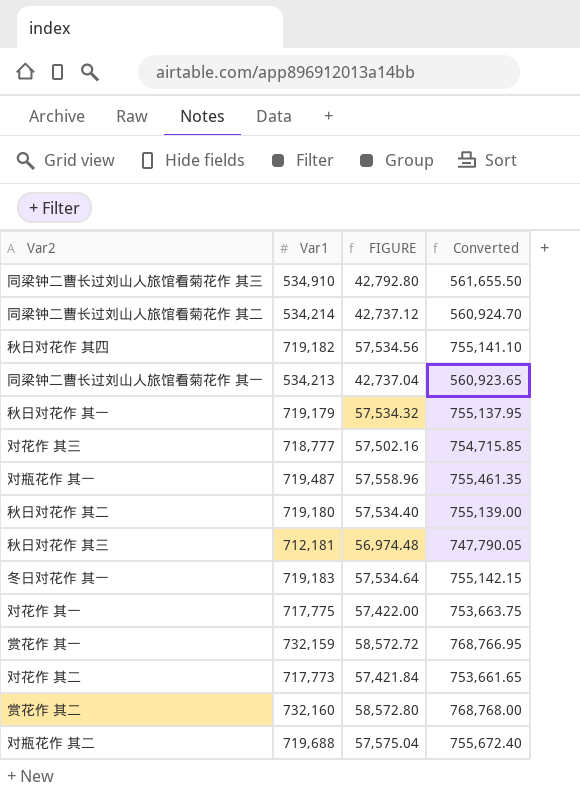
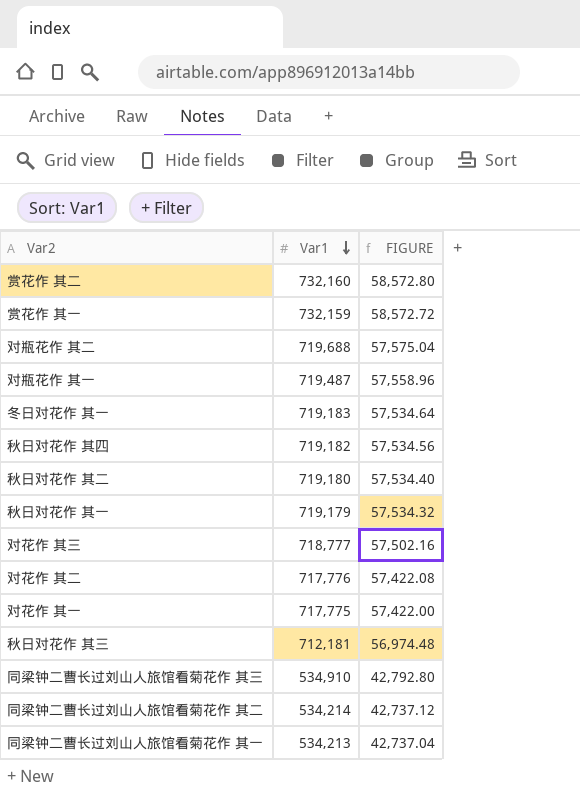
row order: none -> Var1 descending
column Converted | formula: [Var1] * 1.05 -> none
对花作 其二 | Var1: 717,773 -> 717,776
对花作 其二 | FIGURE: 57,421.84 -> 57,422.08

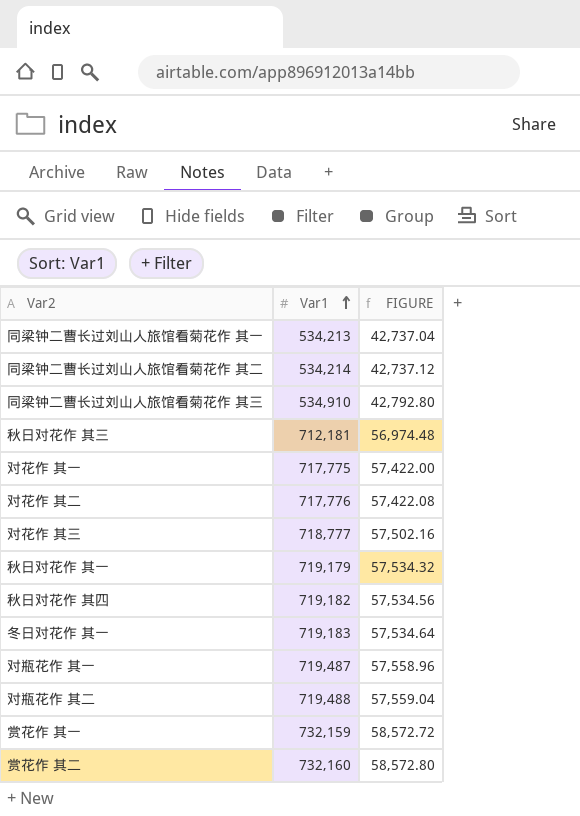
row order: Var1 descending -> Var1 ascending
row 秋日对花作 其二: 719,180 | 57,534.40 -> none
对瓶花作 其二 | Var1: 719,688 -> 719,488
对瓶花作 其二 | FIGURE: 57,575.04 -> 57,559.04

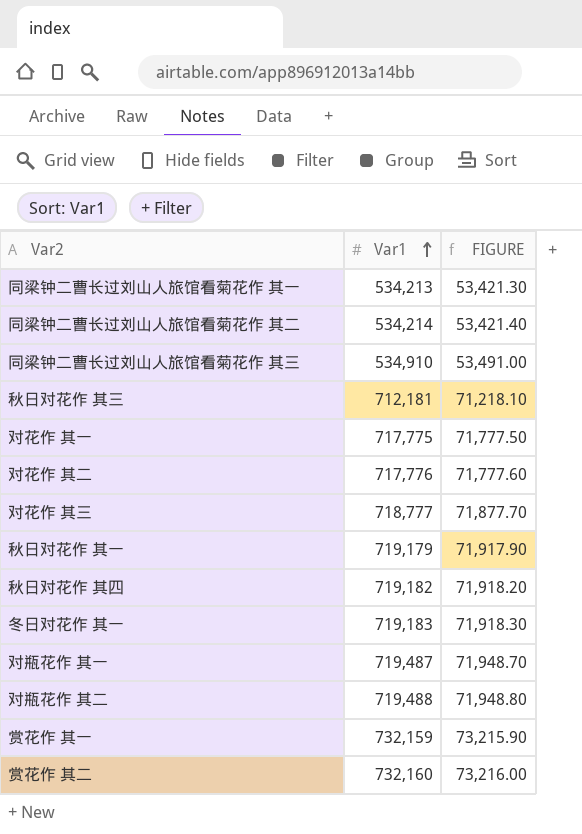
column FIGURE | formula: [Var1] * 0.08 -> [Var1] * 0.1

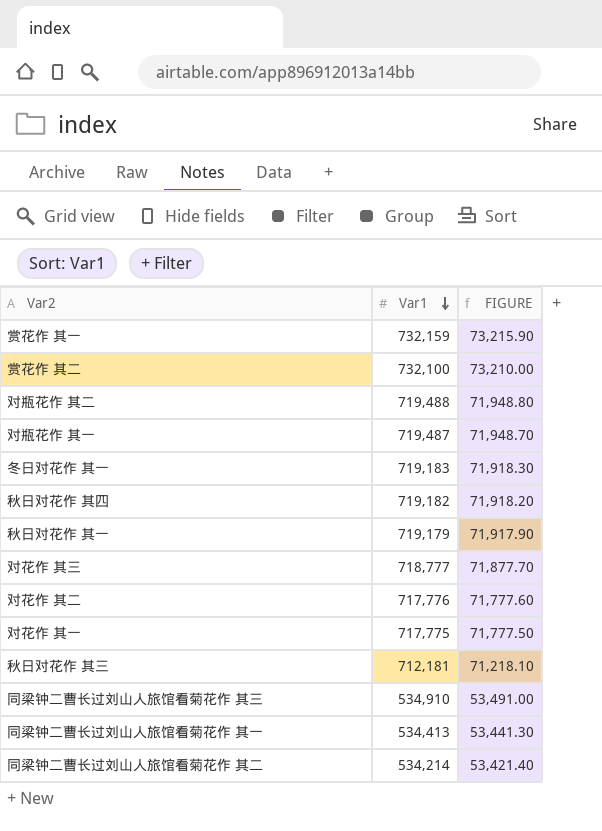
row order: Var1 ascending -> Var1 descending
赏花作 其二 | Var1: 732,160 -> 732,100
赏花作 其二 | FIGURE: 73,216.00 -> 73,210.00
同梁钟二曹长过刘山人旅馆看菊花作 其一 | Var1: 534,213 -> 534,413
同梁钟二曹长过刘山人旅馆看菊花作 其一 | FIGURE: 53,421.30 -> 53,441.30

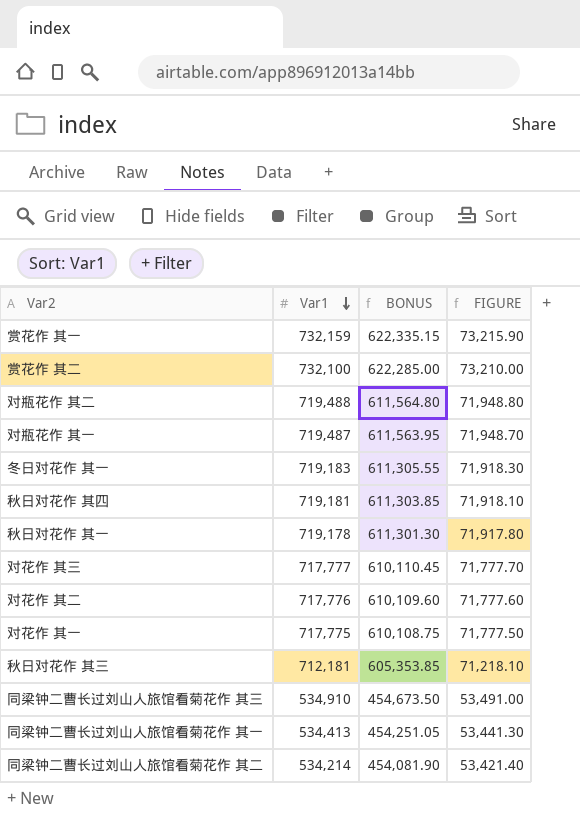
column BONUS | formula: none -> [Var1] * 0.85
秋日对花作 其四 | Var1: 719,182 -> 719,181
秋日对花作 其四 | FIGURE: 71,918.20 -> 71,918.10
秋日对花作 其一 | Var1: 719,179 -> 719,178
秋日对花作 其一 | FIGURE: 71,917.90 -> 71,917.80
对花作 其三 | Var1: 718,777 -> 717,777
对花作 其三 | FIGURE: 71,877.70 -> 71,777.70

